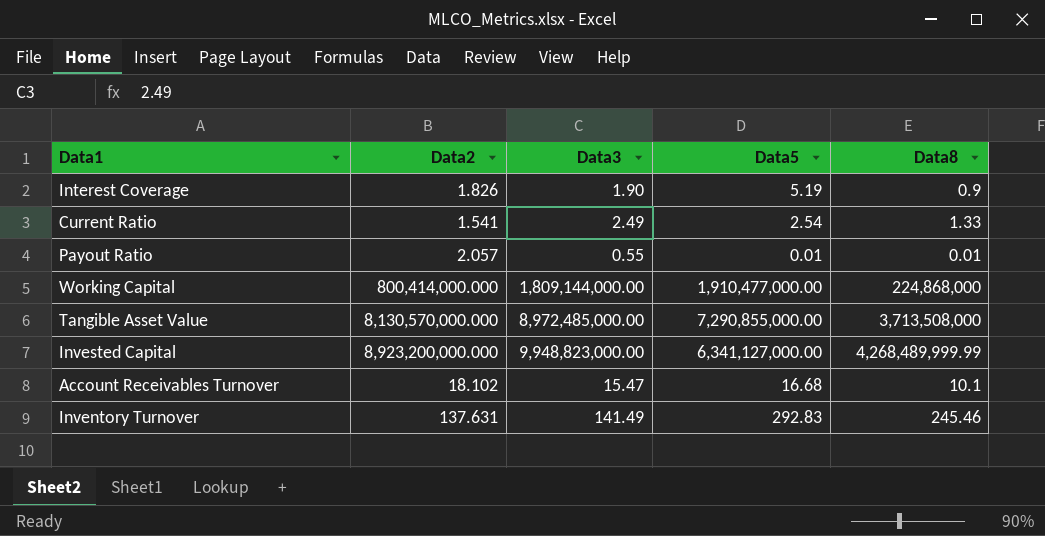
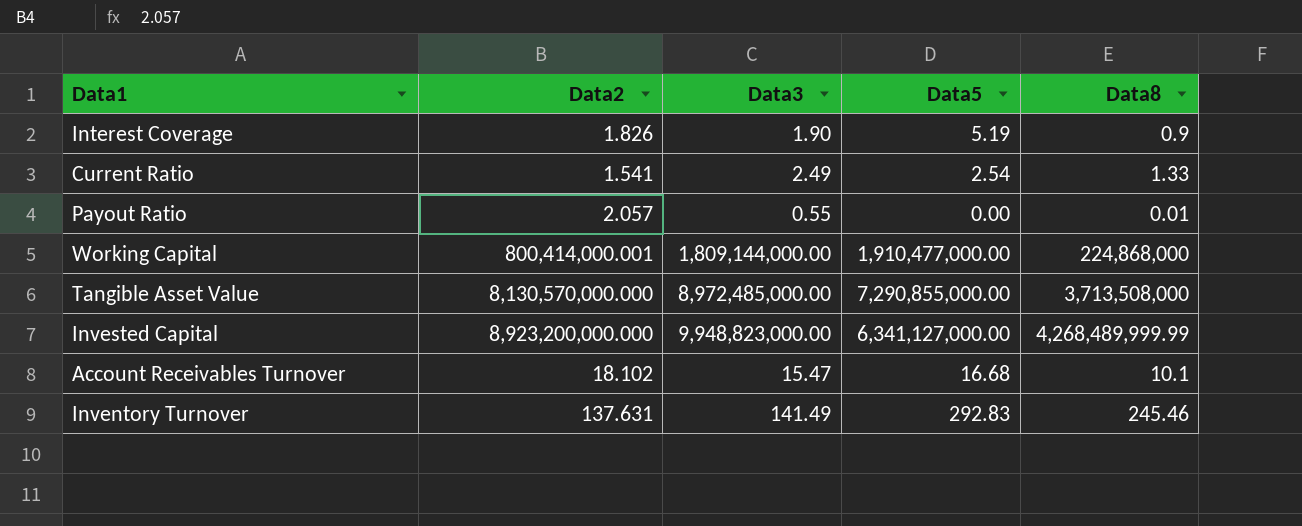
Payout Ratio | Data5: 0.01 -> 0.00
Working Capital | Data2: 800,414,000.000 -> 800,414,000.001

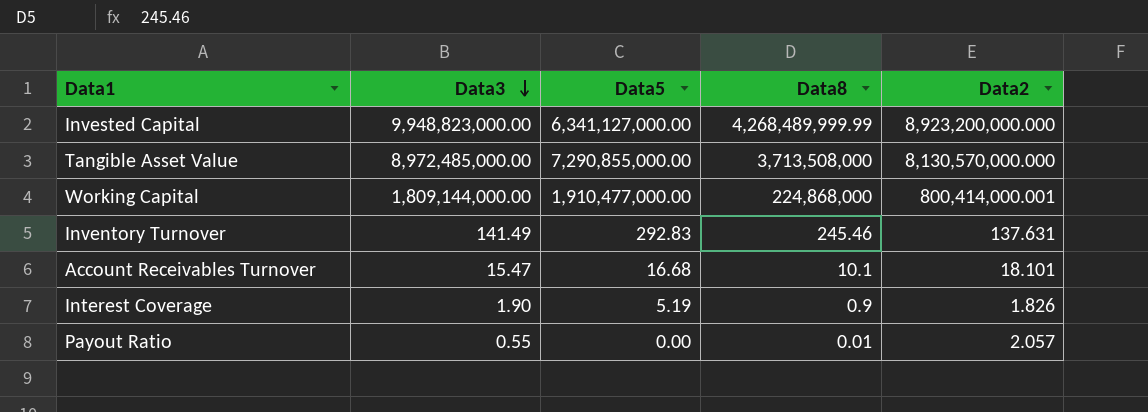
row order: none -> Data3 descending
column Data2 | position: 2 -> 5
row Current Ratio: 1.541 | 2.49 | 2.54 | 1.33 -> none
Account Receivables Turnover | Data2: 18.102 -> 18.101

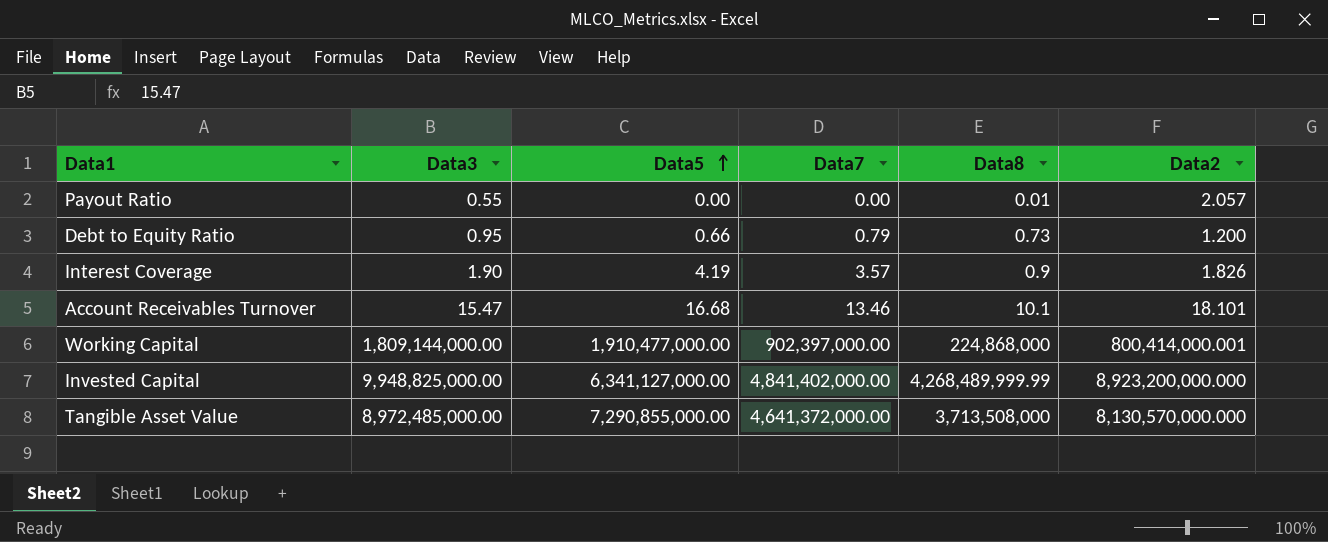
row order: Data3 descending -> Data5 ascending
column Data7 | position: none -> 4
row Inventory Turnover: 141.49 | 292.83 | 245.46 | 137.631 -> none
row Debt to Equity Ratio: none -> 0.95 | 0.66 | 0.79 | 0.73 | 1.200
Interest Coverage | Data5: 5.19 -> 4.19
Invested Capital | Data3: 9,948,823,000.00 -> 9,948,825,000.00

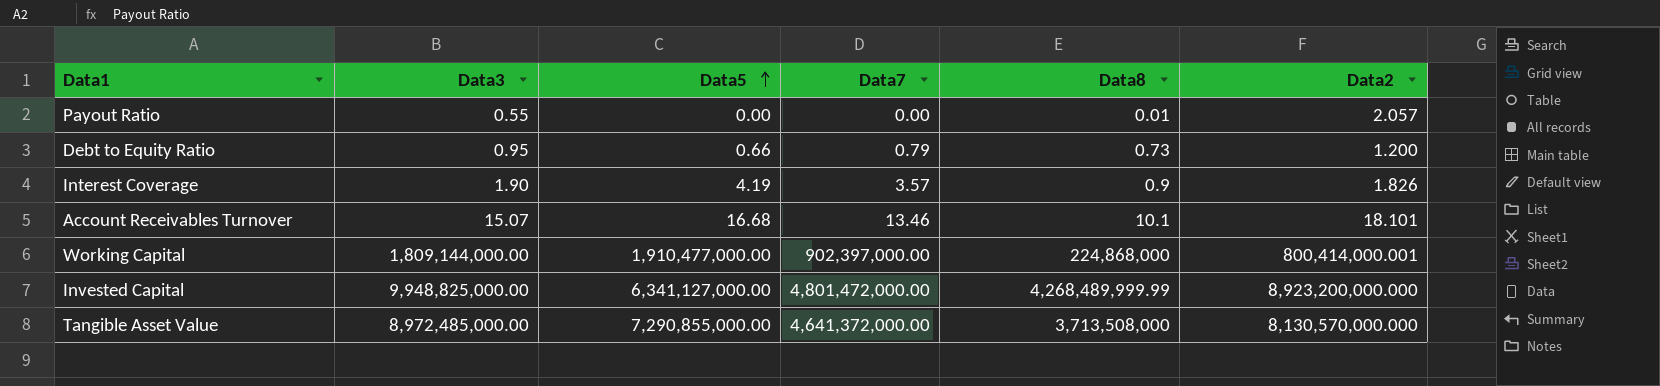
Account Receivables Turnover | Data3: 15.47 -> 15.07
Invested Capital | Data7: 4,841,402,000.00 -> 4,801,472,000.00

